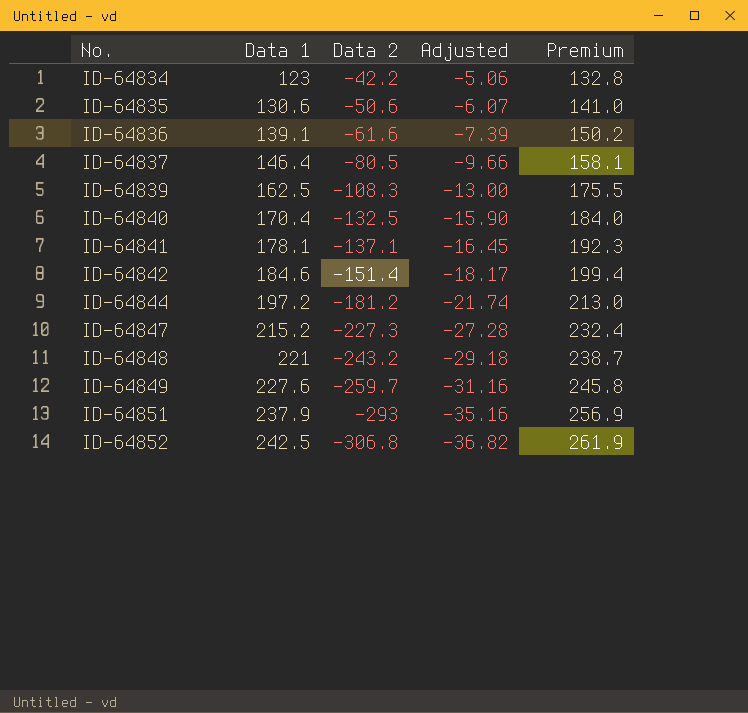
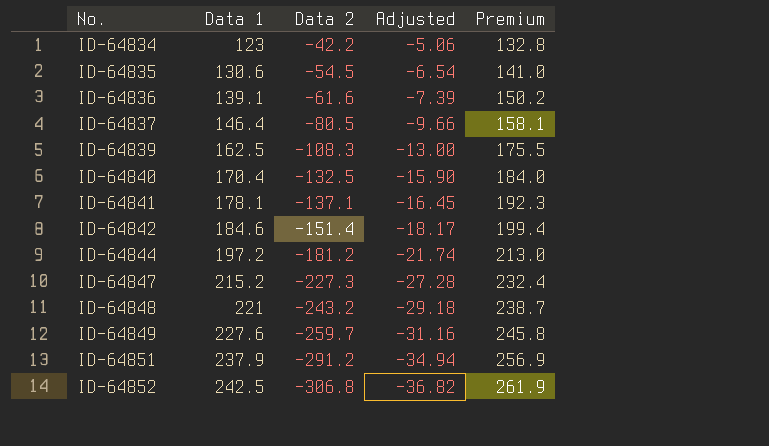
ID-64835 | Data 2: -50.6 -> -54.5
ID-64835 | Adjusted: -6.07 -> -6.54
ID-64851 | Data 2: -293 -> -291.2
ID-64851 | Adjusted: -35.16 -> -34.94

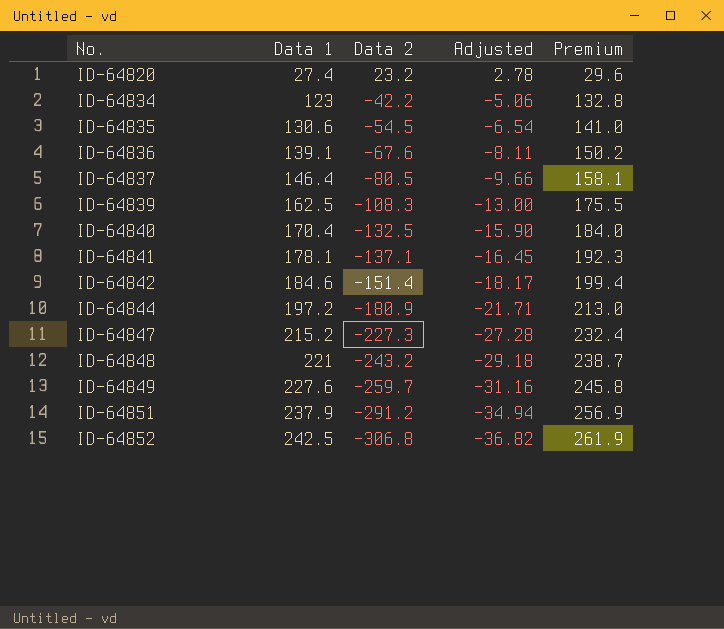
row ID-64820: none -> 27.4 | 23.2 | 2.78 | 29.6
ID-64836 | Data 2: -61.6 -> -67.6
ID-64836 | Adjusted: -7.39 -> -8.11
ID-64844 | Data 2: -181.2 -> -180.9
ID-64844 | Adjusted: -21.74 -> -21.71

